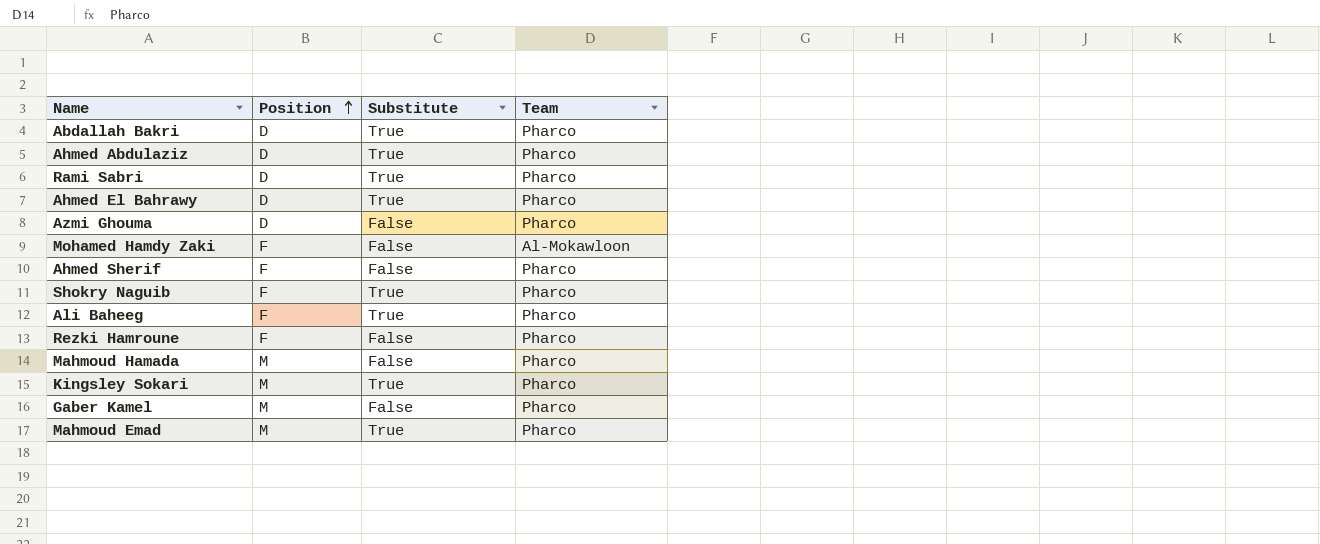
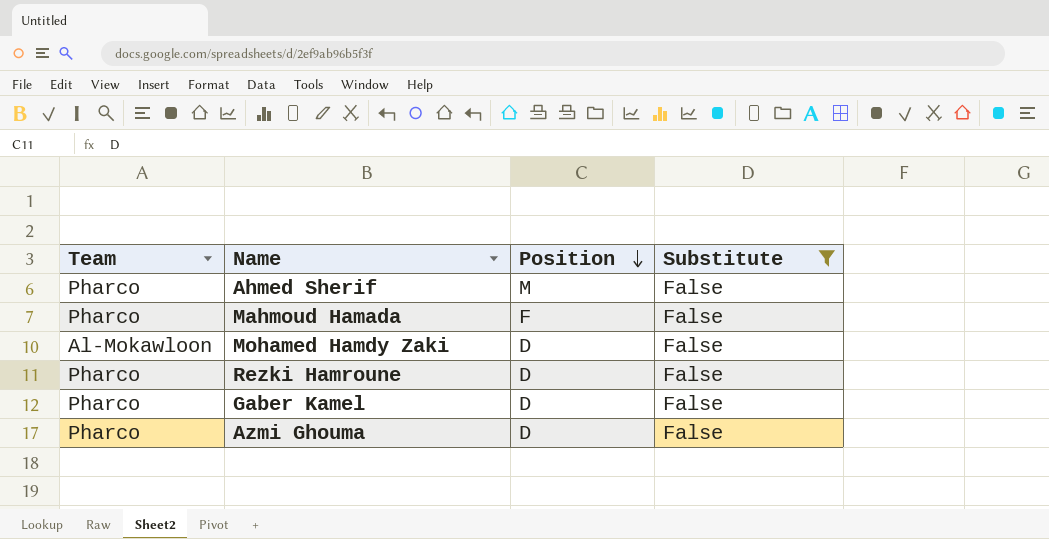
filter: none -> Substitute = False
row order: Position ascending -> Position descending
column Team | position: 4 -> 1
Ahmed Sherif | Position: F -> M
Mahmoud Hamada | Position: M -> F
Mohamed Hamdy Zaki | Position: F -> D
Rezki Hamroune | Position: F -> D
Gaber Kamel | Position: M -> D

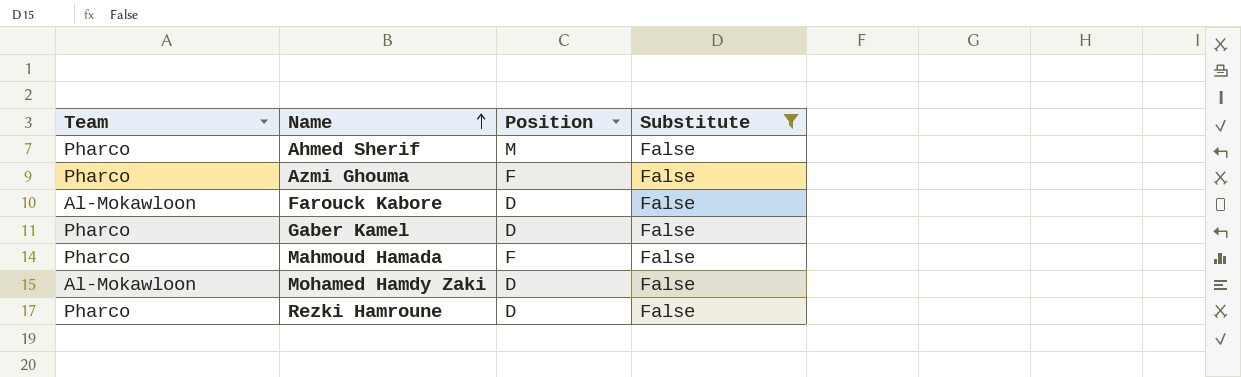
row order: Position descending -> Name ascending
Azmi Ghouma | Position: D -> F
row Farouck Kabore: none -> Al-Mokawloon | D | False

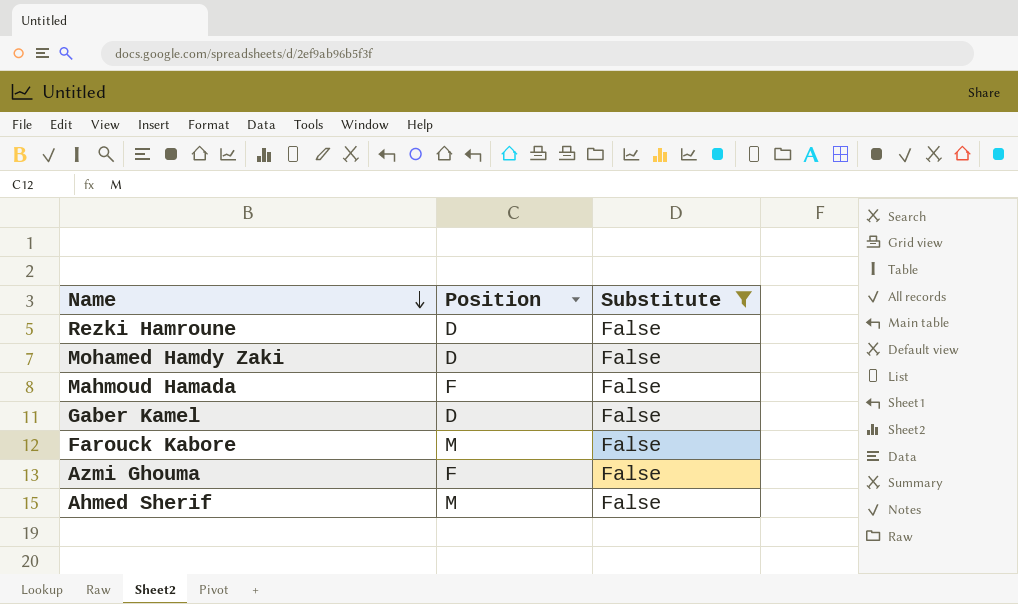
row order: Name ascending -> Name descending
column Team | position: 1 -> none
Farouck Kabore | Position: D -> M

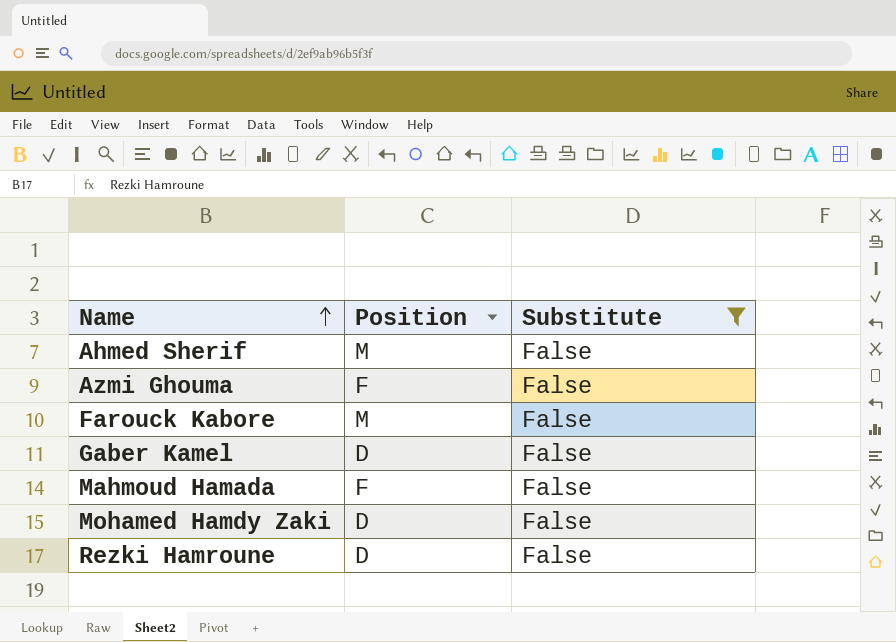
row order: Name descending -> Name ascending

